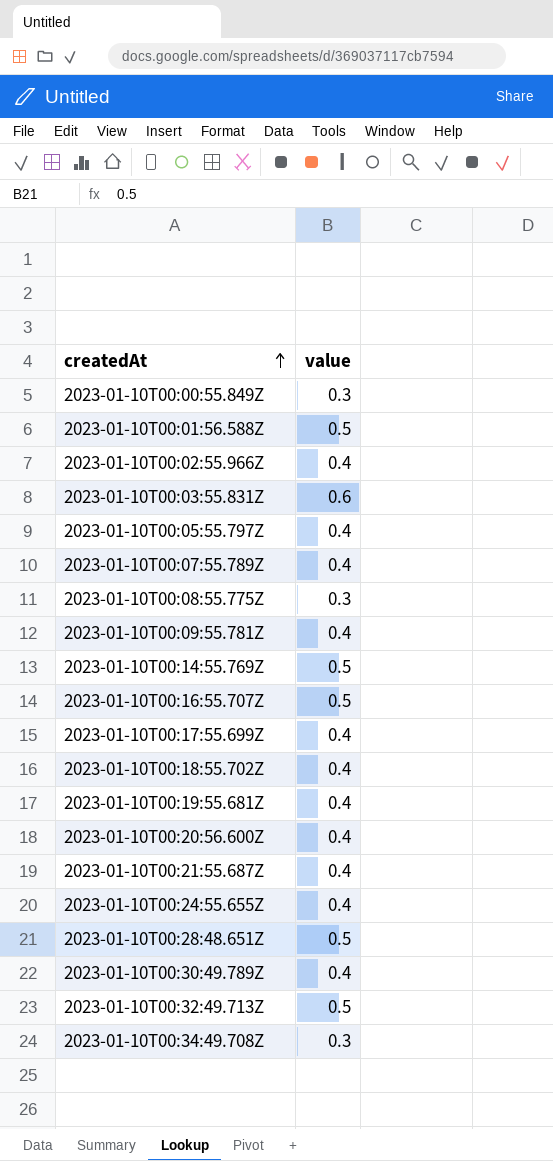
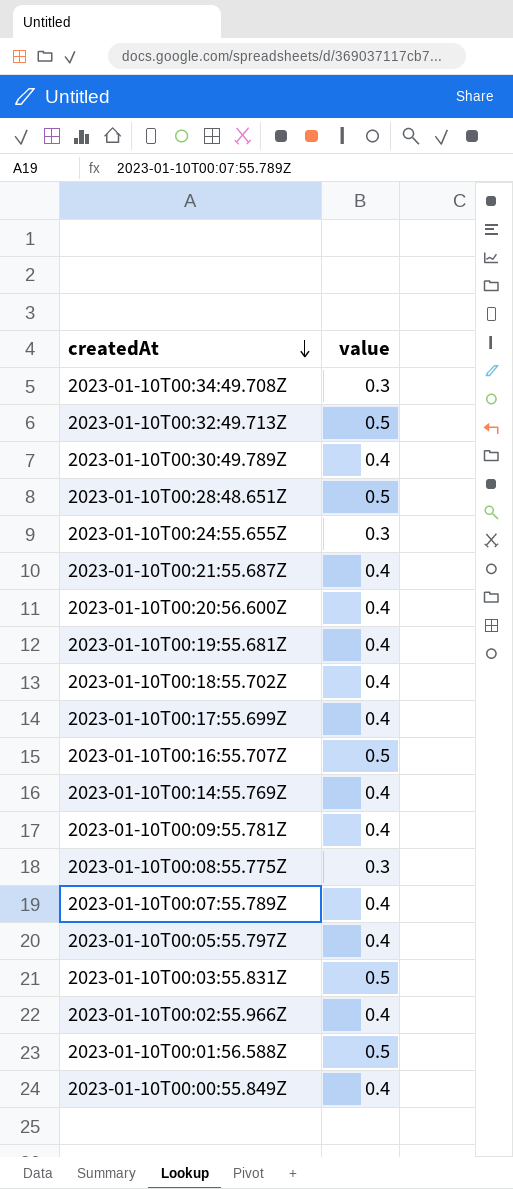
row order: createdAt ascending -> createdAt descending
2023-01-10T00:24:55.655Z | value: 0.4 -> 0.3
2023-01-10T00:14:55.769Z | value: 0.5 -> 0.4
2023-01-10T00:03:55.831Z | value: 0.6 -> 0.5
2023-01-10T00:00:55.849Z | value: 0.3 -> 0.4

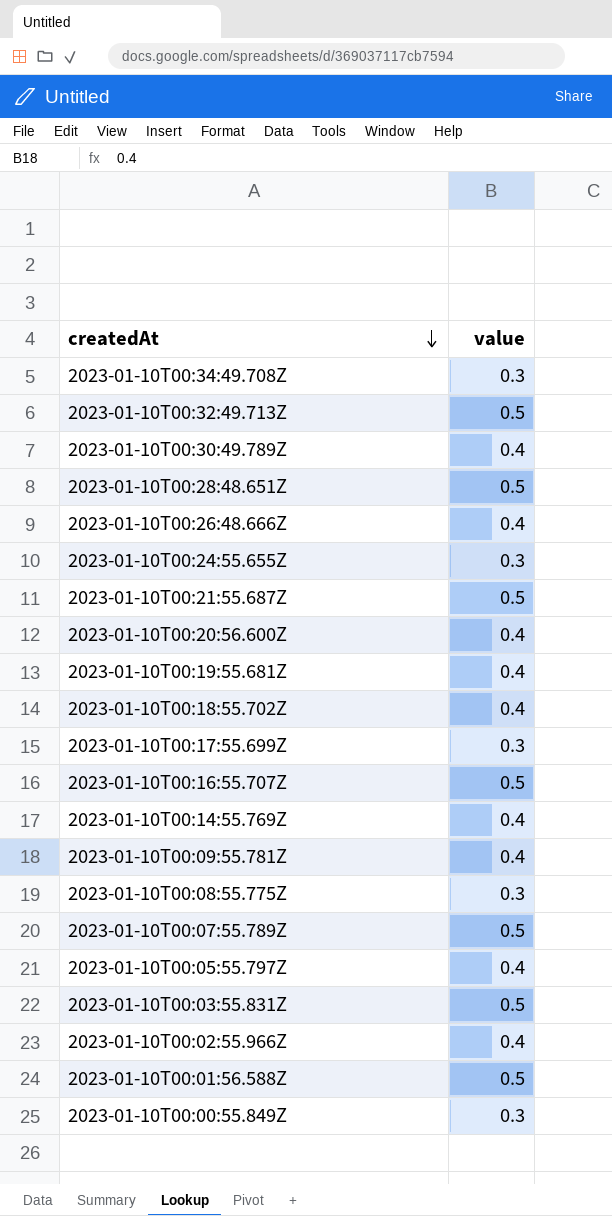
row 2023-01-10T00:26:48.666Z: none -> 0.4
2023-01-10T00:21:55.687Z | value: 0.4 -> 0.5
2023-01-10T00:17:55.699Z | value: 0.4 -> 0.3
2023-01-10T00:07:55.789Z | value: 0.4 -> 0.5
2023-01-10T00:00:55.849Z | value: 0.4 -> 0.3

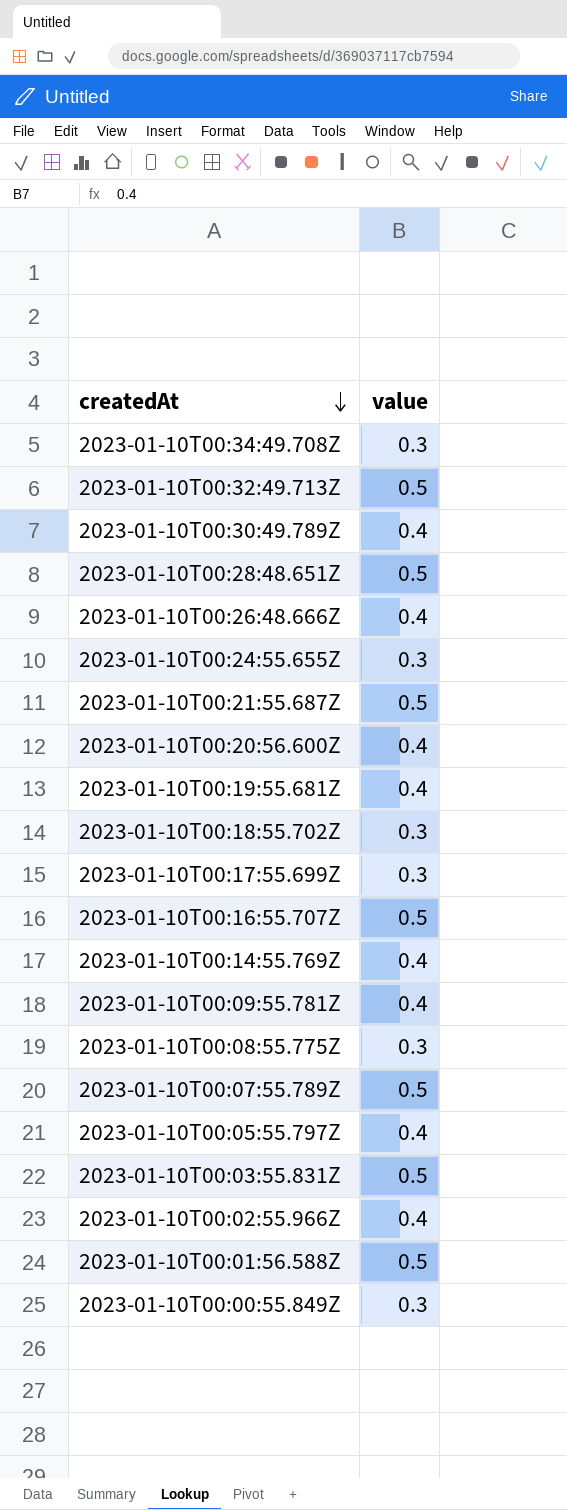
2023-01-10T00:18:55.702Z | value: 0.4 -> 0.3

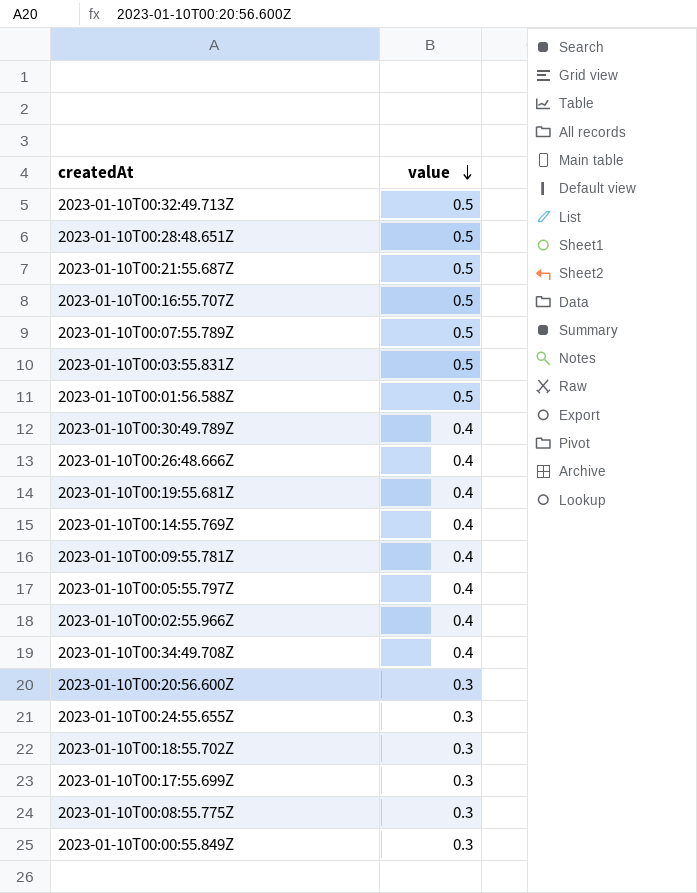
row order: createdAt descending -> value descending
2023-01-10T00:34:49.708Z | value: 0.3 -> 0.4
2023-01-10T00:20:56.600Z | value: 0.4 -> 0.3

